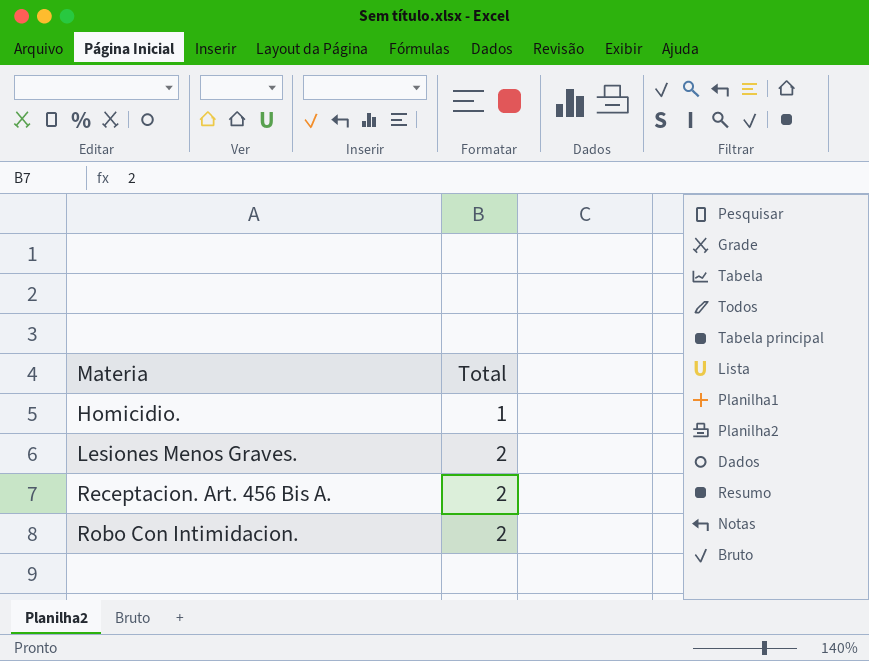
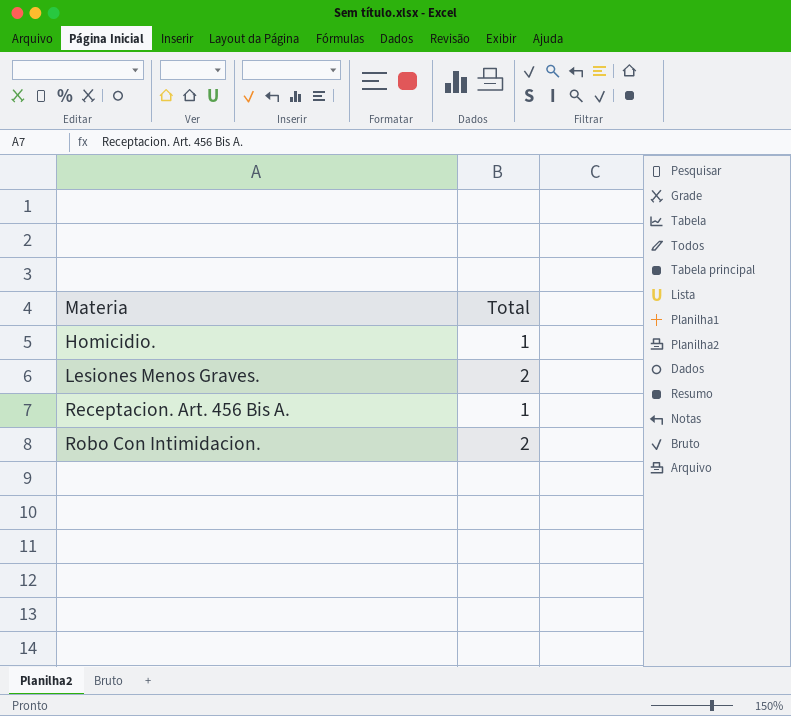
Receptacion. Art. 456 Bis A. | Total: 2 -> 1

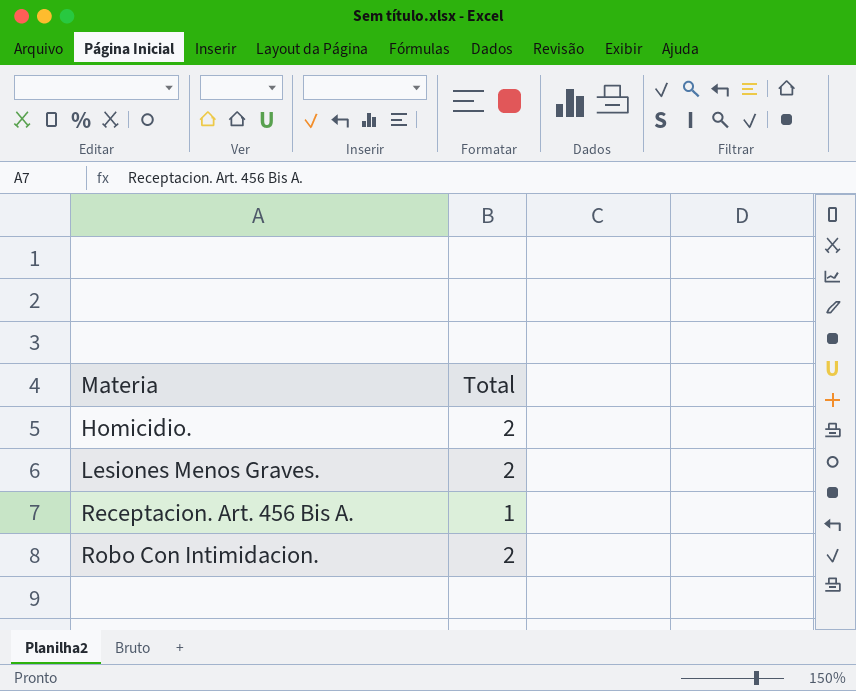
Homicidio. | Total: 1 -> 2

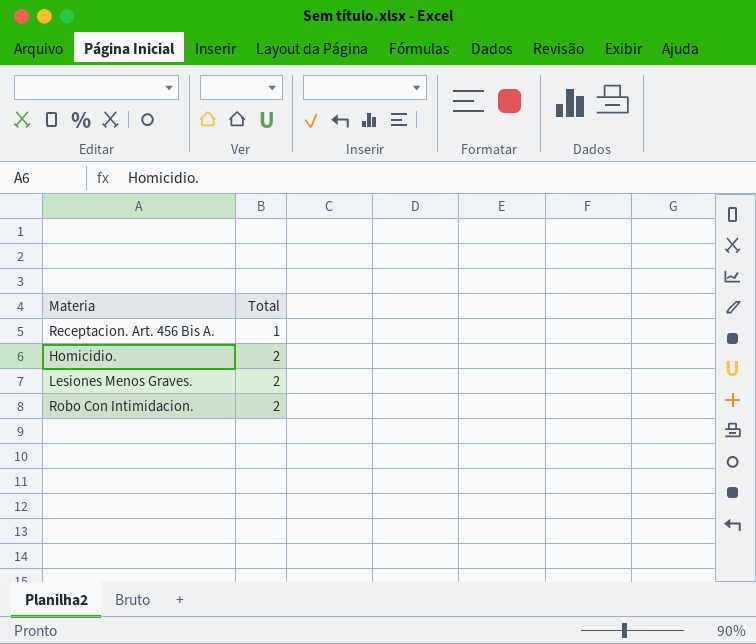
row order: Materia ascending -> Total ascending

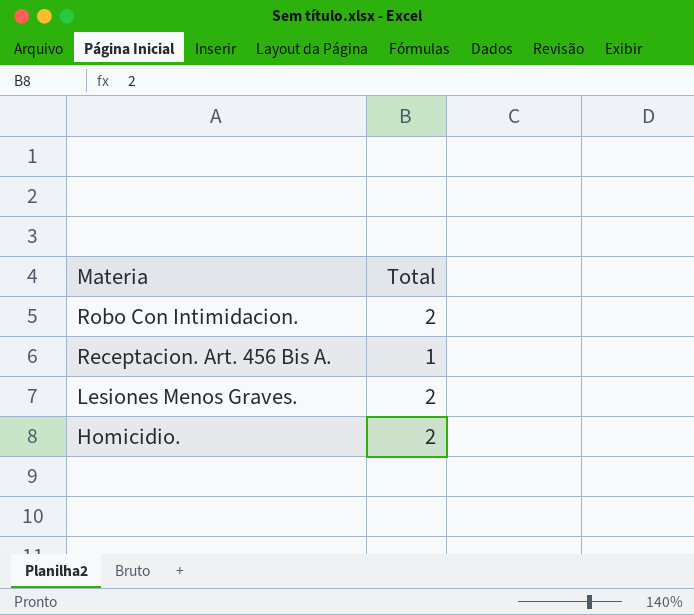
row order: Total ascending -> Materia descending

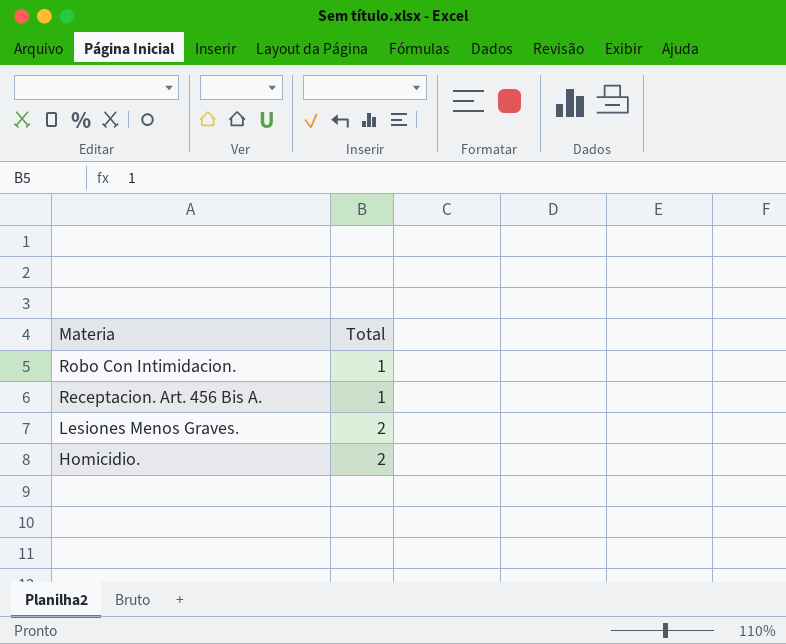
Robo Con Intimidacion. | Total: 2 -> 1

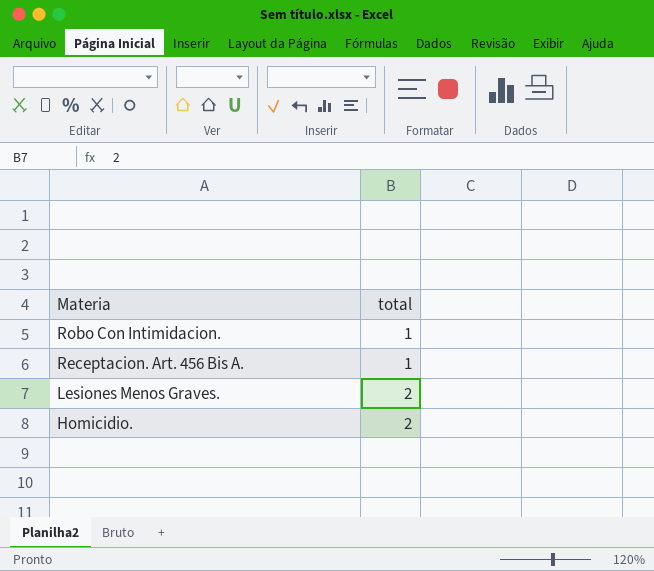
column name: Total -> total

